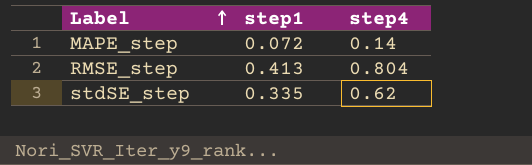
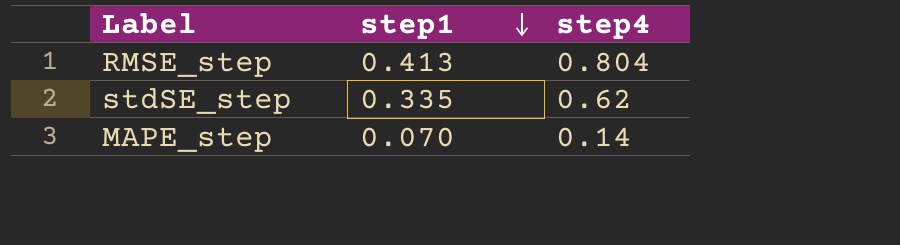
row order: Label ascending -> step1 descending
MAPE_step | step1: 0.072 -> 0.070

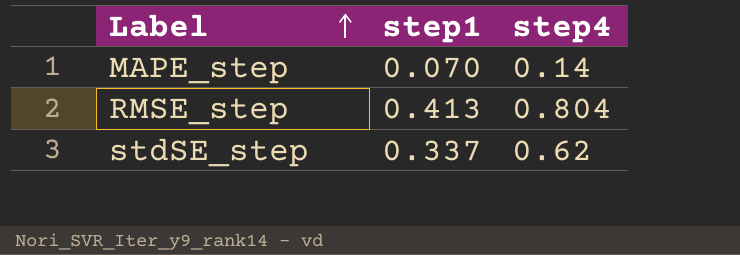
row order: step1 descending -> Label ascending
stdSE_step | step1: 0.335 -> 0.337

